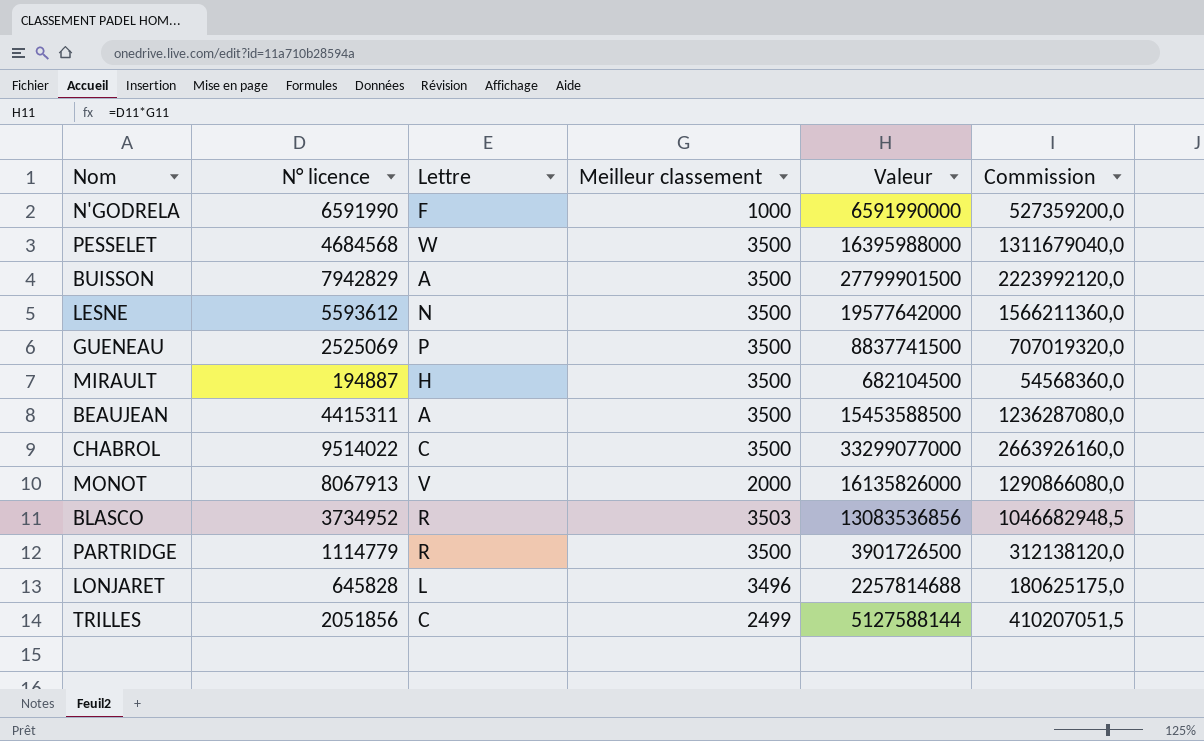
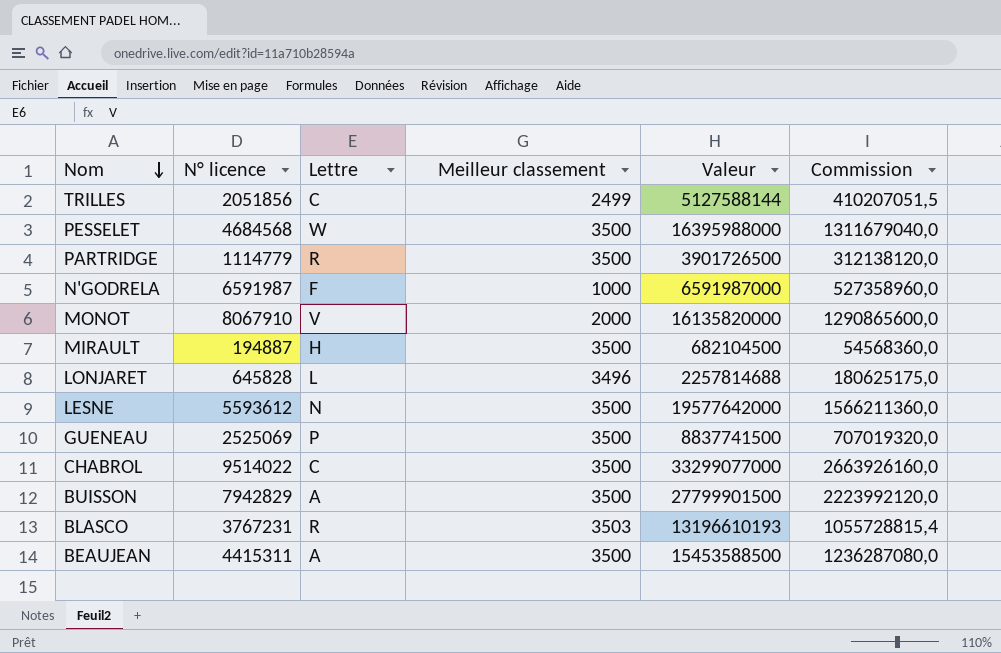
row order: none -> Nom descending
N'GODRELA | N° licence: 6591990 -> 6591987
N'GODRELA | Valeur: 6591990000 -> 6591987000
N'GODRELA | Commission: 527359200,0 -> 527358960,0
MONOT | N° licence: 8067913 -> 8067910
MONOT | Valeur: 16135826000 -> 16135820000
MONOT | Commission: 1290866080,0 -> 1290865600,0
BLASCO | N° licence: 3734952 -> 3767231
BLASCO | Valeur: 13083536856 -> 13196610193
BLASCO | Commission: 1046682948,5 -> 1055728815,4

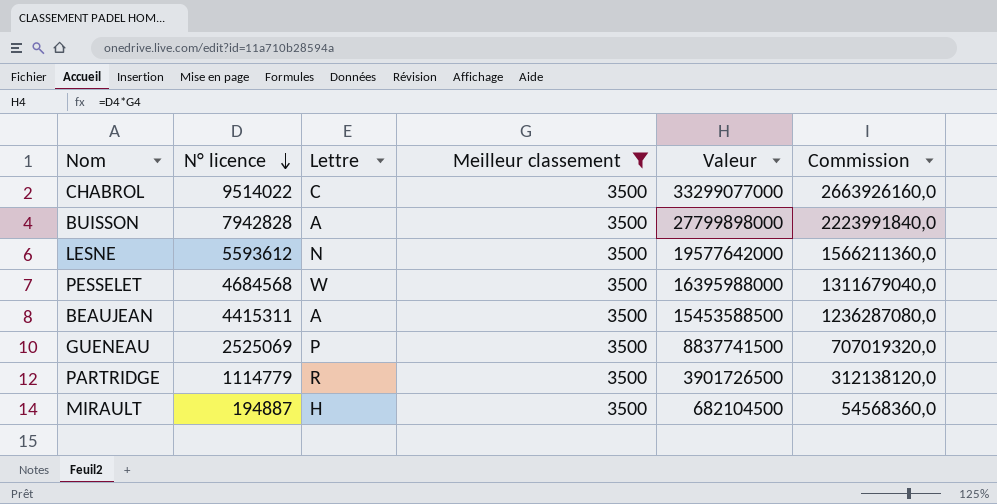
filter: none -> Meilleur classement = 3500
row order: Nom descending -> N° licence descending
BUISSON | N° licence: 7942829 -> 7942828
BUISSON | Valeur: 27799901500 -> 27799898000
BUISSON | Commission: 2223992120,0 -> 2223991840,0

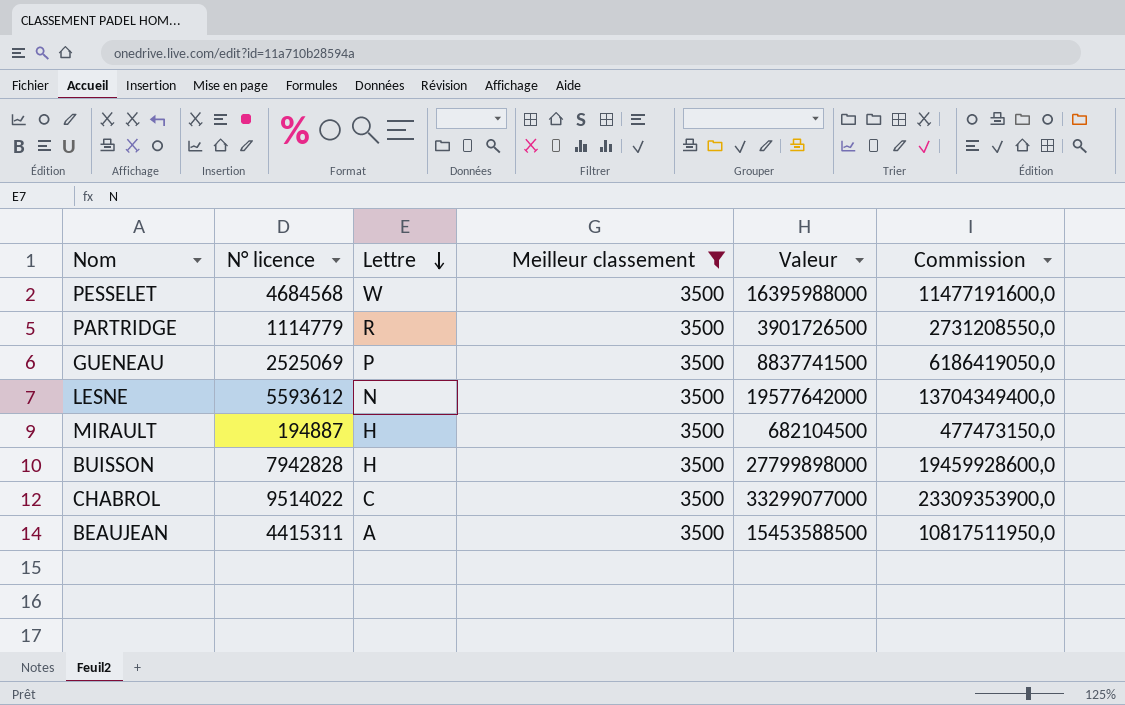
row order: N° licence descending -> Lettre descending
column Commission | formula: [Valeur] * 0,08 -> [Valeur] * 0,7
BUISSON | Lettre: A -> H

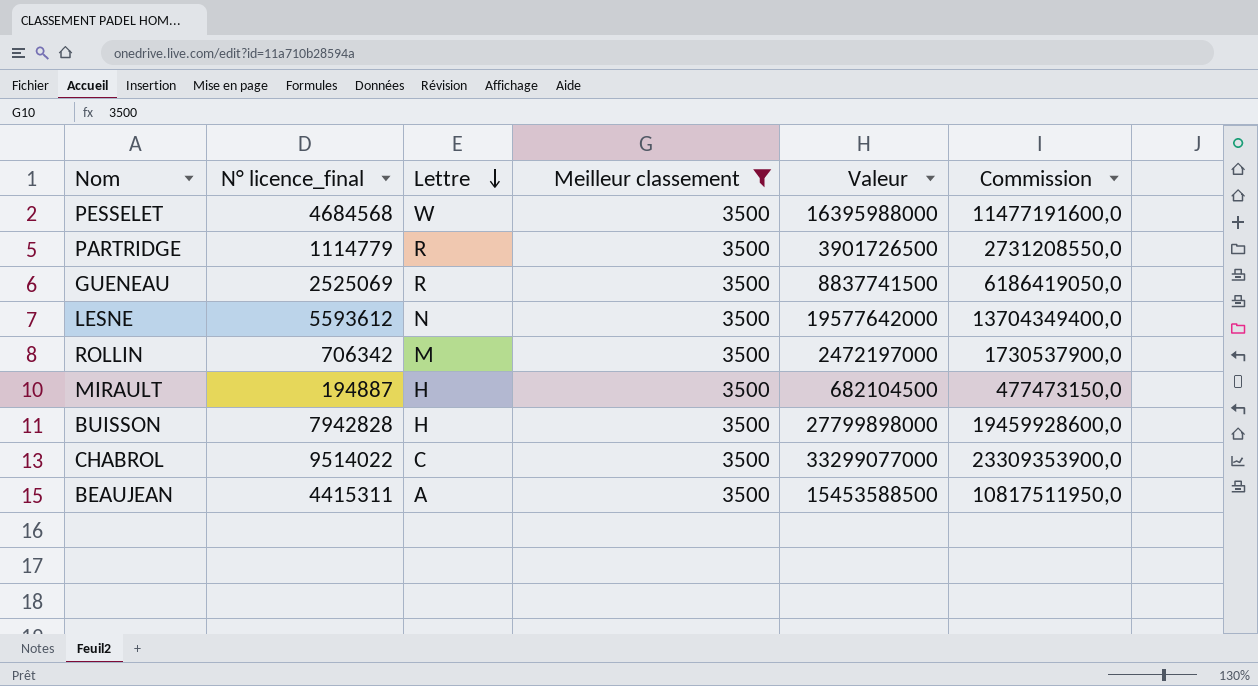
column name: N° licence -> N° licence_final
GUENEAU | Lettre: P -> R
row ROLLIN: none -> 706342 | M | 3500 | 2472197000 | 1730537900,0

